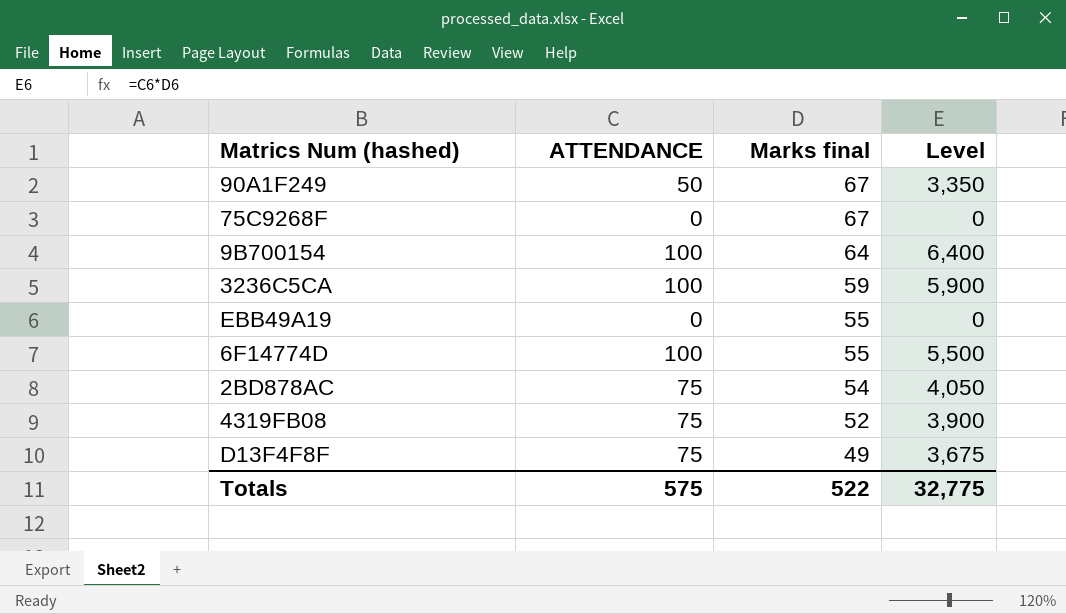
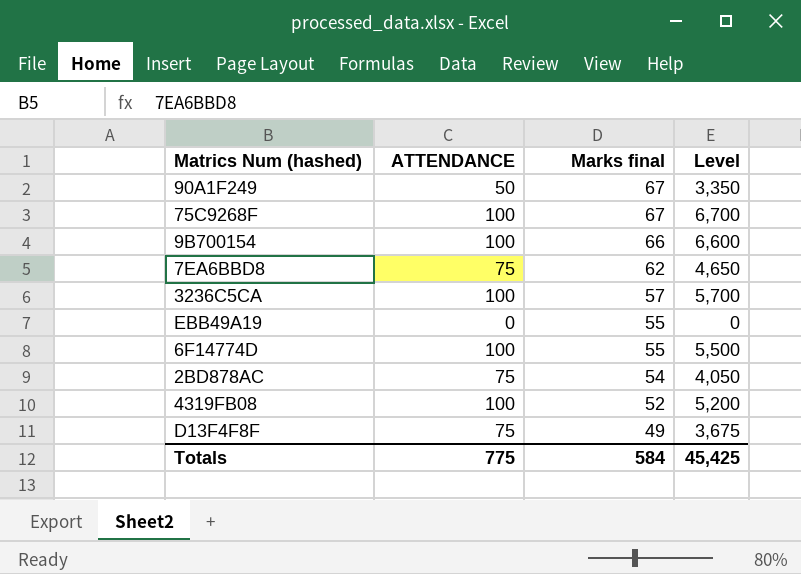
75C9268F | ATTENDANCE: 0 -> 100
75C9268F | Level: 0 -> 6,700
9B700154 | Marks final: 64 -> 66
9B700154 | Level: 6,400 -> 6,600
row 7EA6BBD8: none -> 75 | 62 | 4,650
3236C5CA | Marks final: 59 -> 57
3236C5CA | Level: 5,900 -> 5,700
4319FB08 | ATTENDANCE: 75 -> 100
4319FB08 | Level: 3,900 -> 5,200
Totals | ATTENDANCE: 575 -> 775
Totals | Marks final: 522 -> 584
Totals | Level: 32,775 -> 45,425

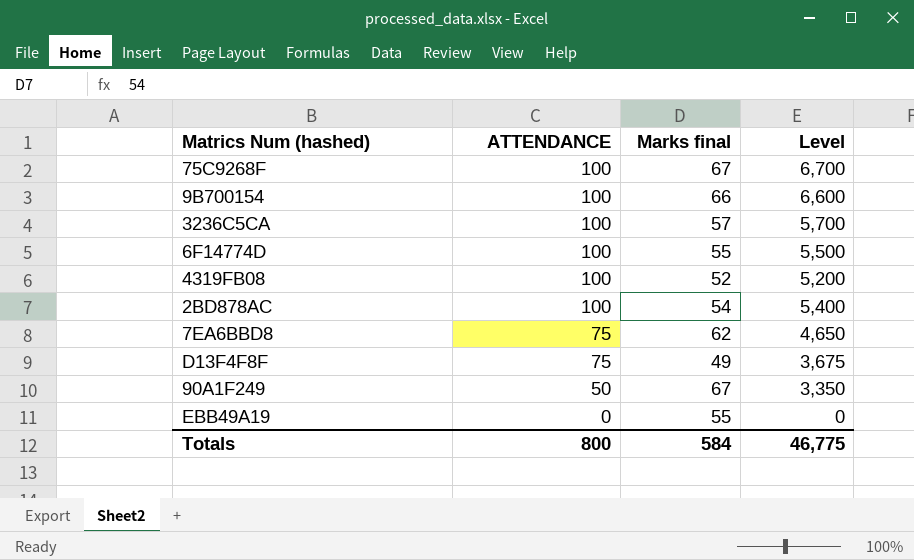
row order: Marks final descending -> ATTENDANCE descending
2BD878AC | ATTENDANCE: 75 -> 100
2BD878AC | Level: 4,050 -> 5,400
Totals | ATTENDANCE: 775 -> 800
Totals | Level: 45,425 -> 46,775

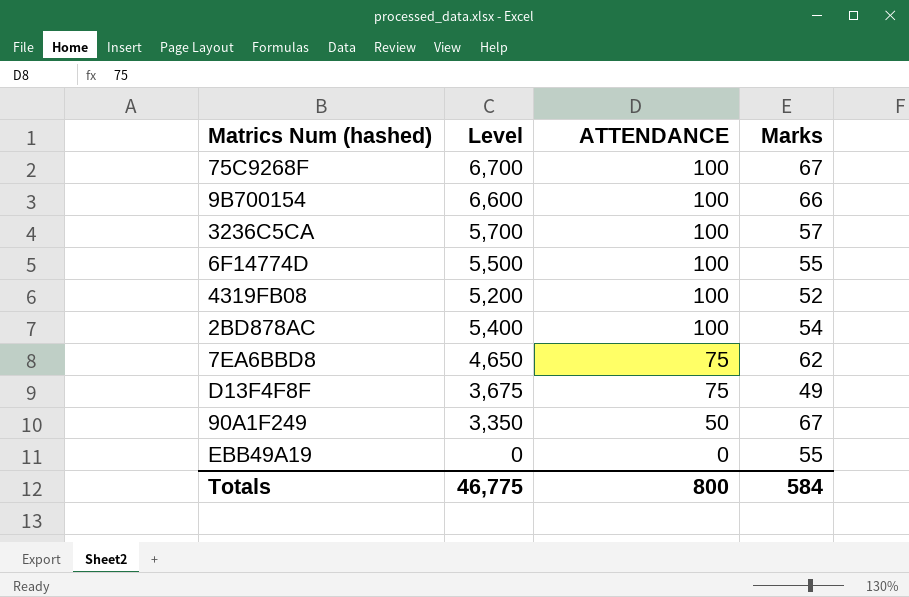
column Level | position: 4 -> 2
column name: Marks final -> Marks

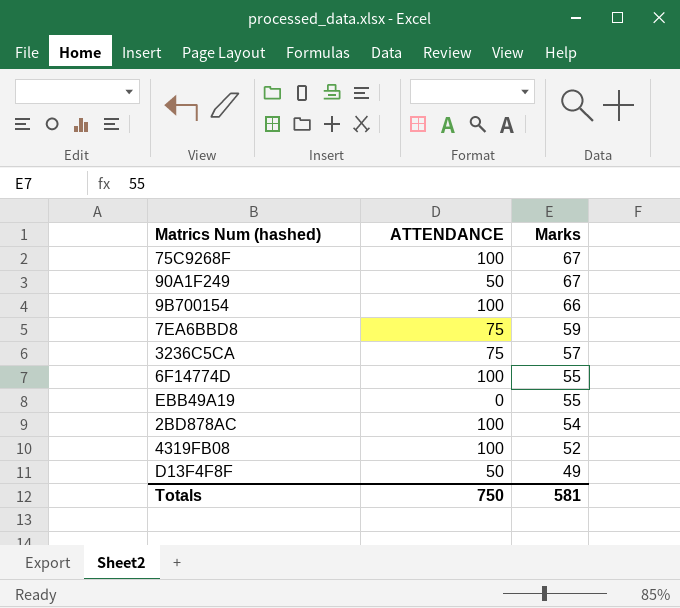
row order: ATTENDANCE descending -> Marks descending
column Level | formula: [ATTENDANCE] * [Marks] -> none
7EA6BBD8 | Marks: 62 -> 59
3236C5CA | ATTENDANCE: 100 -> 75
D13F4F8F | ATTENDANCE: 75 -> 50
Totals | ATTENDANCE: 800 -> 750
Totals | Marks: 584 -> 581

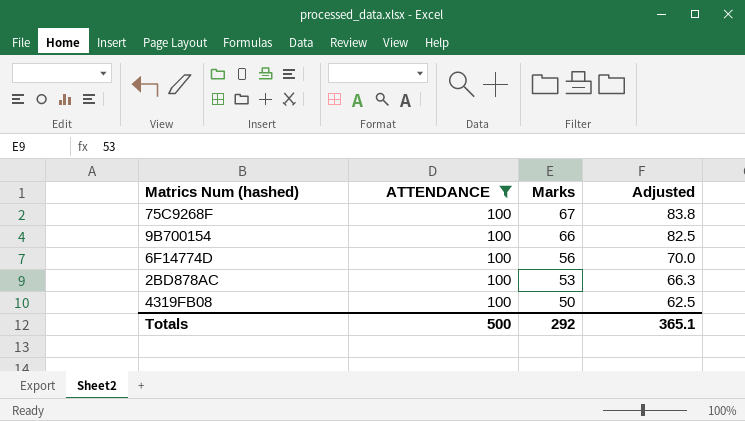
filter: none -> ATTENDANCE = 100
column Adjusted | formula: none -> [Marks] * 1.25
6F14774D | Marks: 55 -> 56
2BD878AC | Marks: 54 -> 53
4319FB08 | Marks: 52 -> 50
Totals | ATTENDANCE: 750 -> 500
Totals | Marks: 581 -> 292

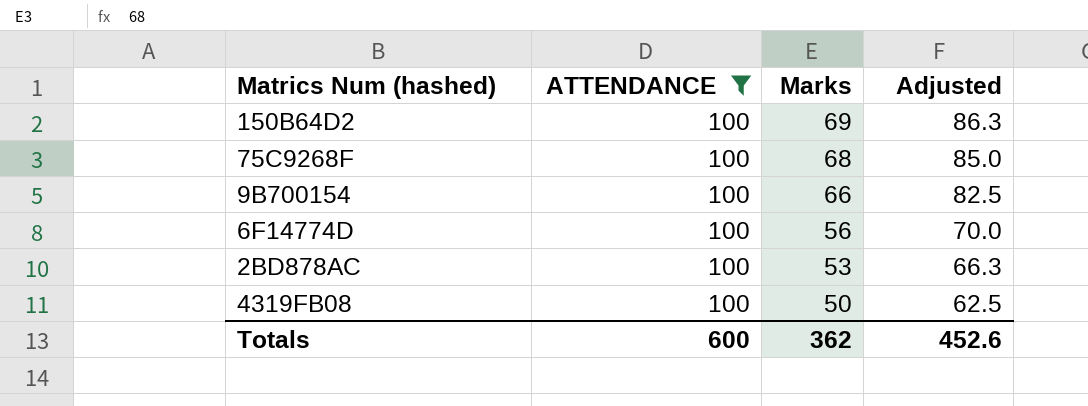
row 150B64D2: none -> 100 | 69 | 86.3
75C9268F | Marks: 67 -> 68
75C9268F | Adjusted: 83.8 -> 85.0
Totals | ATTENDANCE: 500 -> 600
Totals | Marks: 292 -> 362
Totals | Adjusted: 365.1 -> 452.6

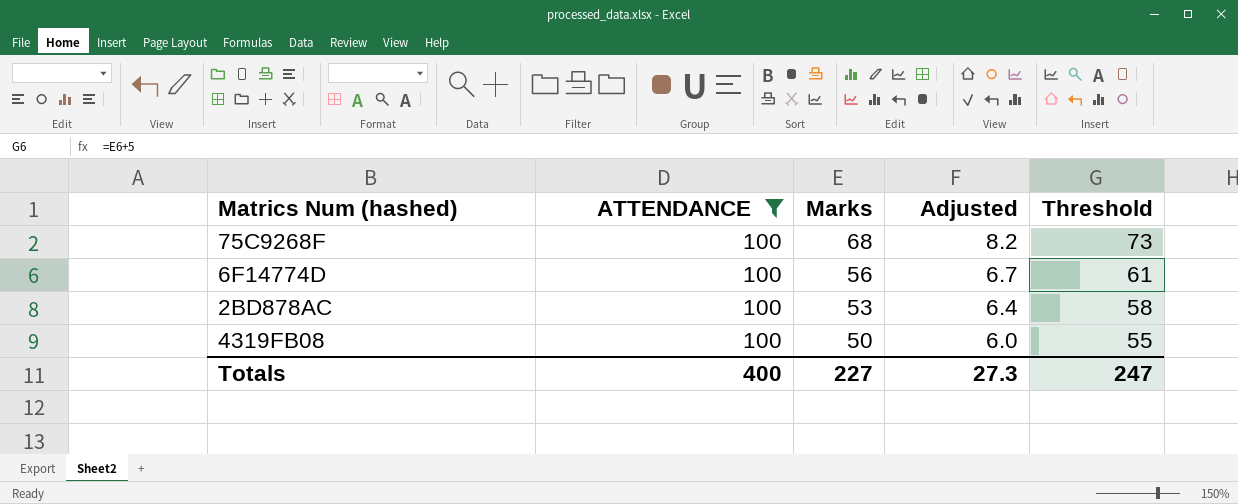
column Adjusted | formula: [Marks] * 1.25 -> [Marks] * 0.12
column Threshold | formula: none -> [Marks] + 5
row 150B64D2: 100 | 69 | 86.3 -> none
row 9B700154: 100 | 66 | 82.5 -> none
Totals | ATTENDANCE: 600 -> 400
Totals | Marks: 362 -> 227
Totals | Adjusted: 452.6 -> 27.3

